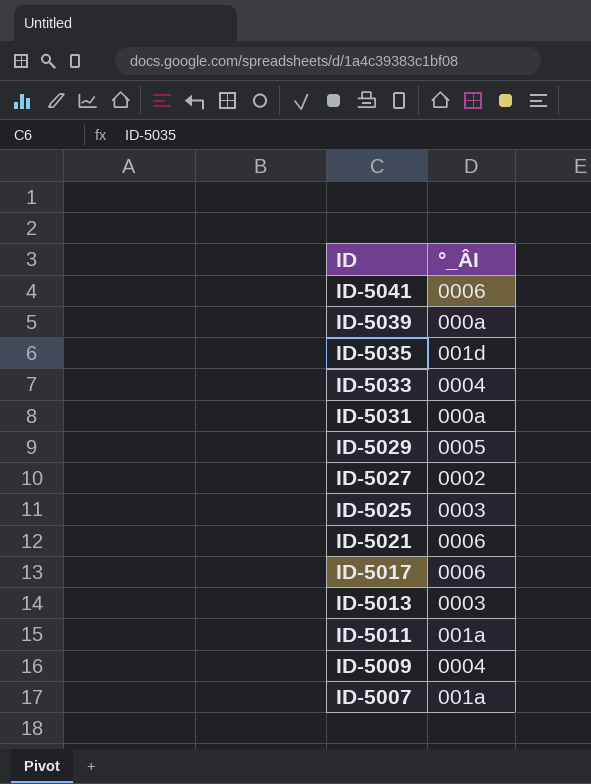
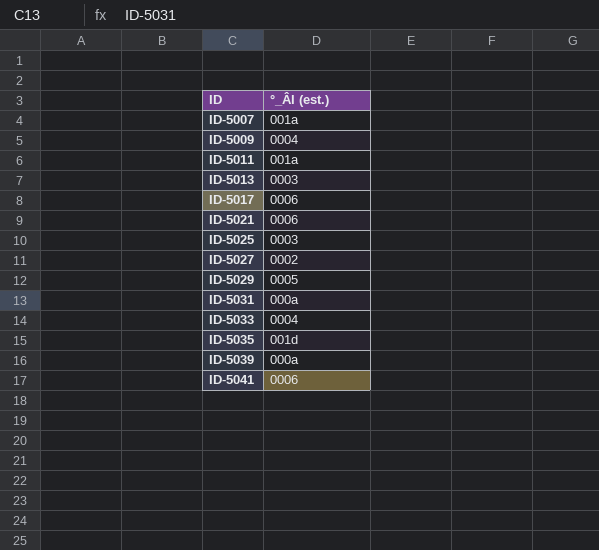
row order: ID descending -> ID ascending
column name: °_ÂI -> °_ÂI (est.)

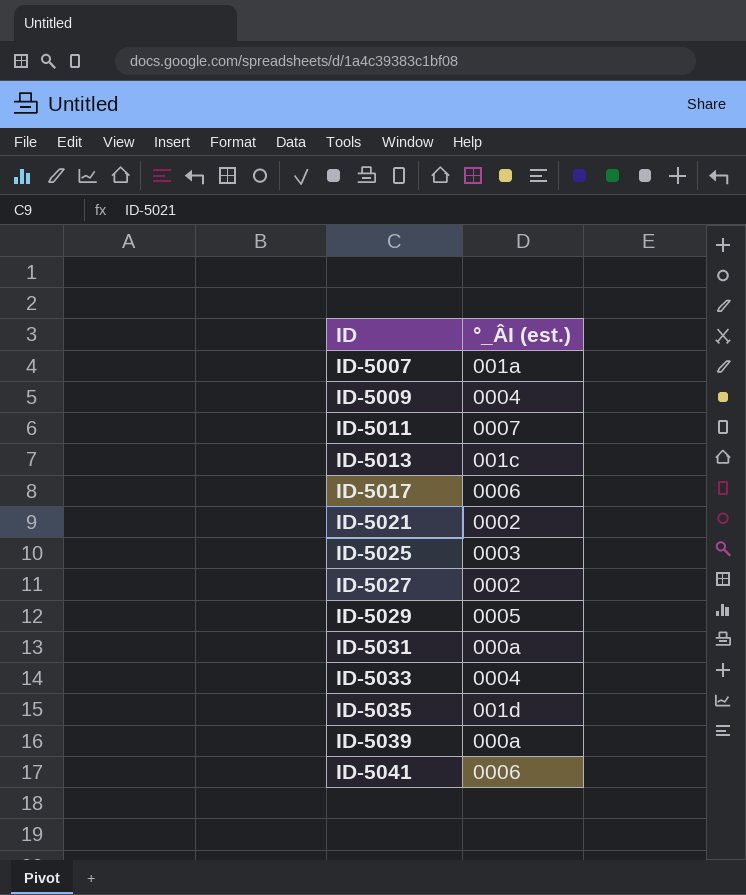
ID-5011 | °_ÂI (est.): 001a -> 0007
ID-5013 | °_ÂI (est.): 0003 -> 001c
ID-5021 | °_ÂI (est.): 0006 -> 0002

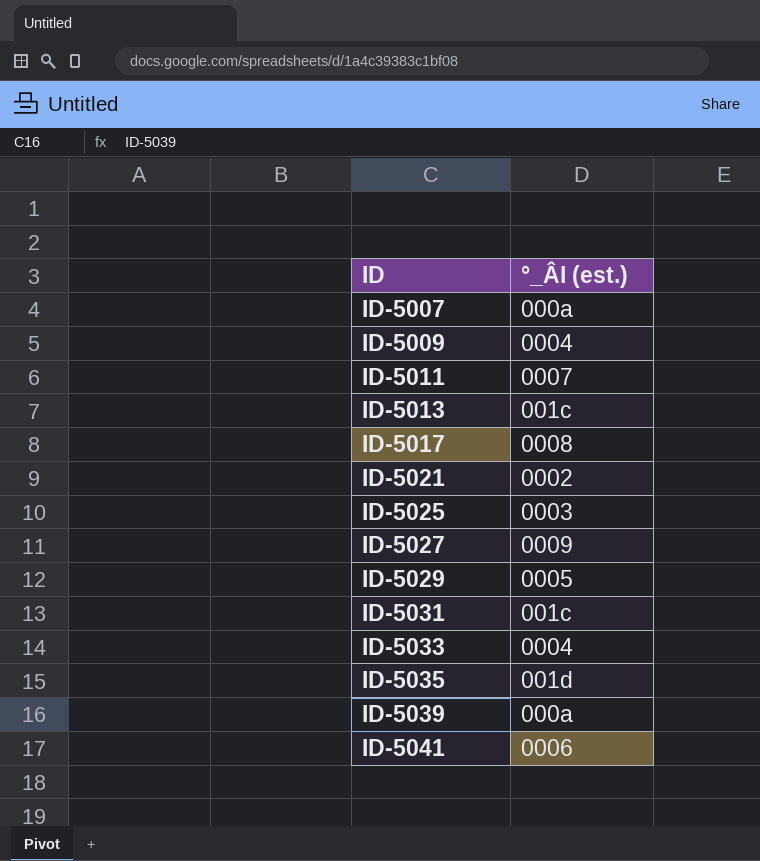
ID-5007 | °_ÂI (est.): 001a -> 000a
ID-5017 | °_ÂI (est.): 0006 -> 0008
ID-5027 | °_ÂI (est.): 0002 -> 0009
ID-5031 | °_ÂI (est.): 000a -> 001c

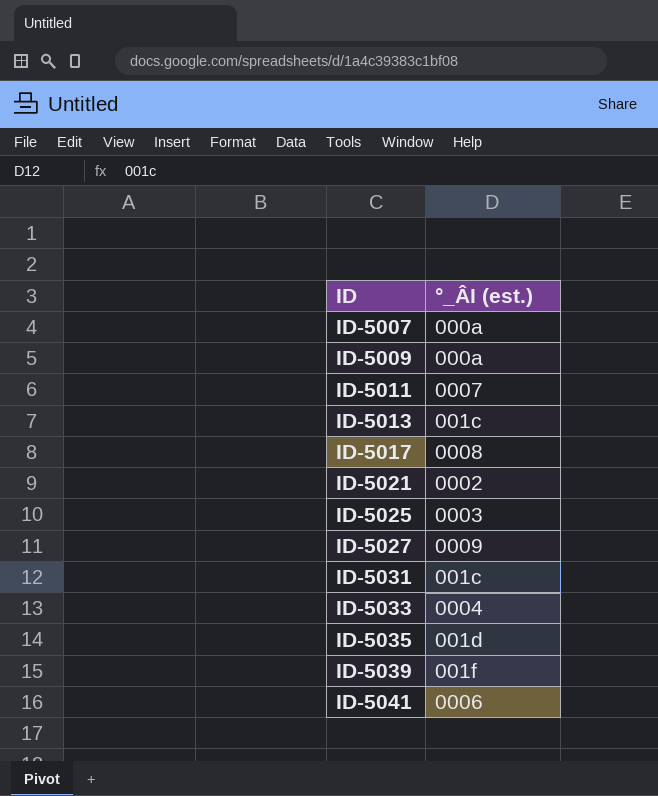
row ID-5029: 0005 -> none
ID-5009 | °_ÂI (est.): 0004 -> 000a
ID-5039 | °_ÂI (est.): 000a -> 001f

